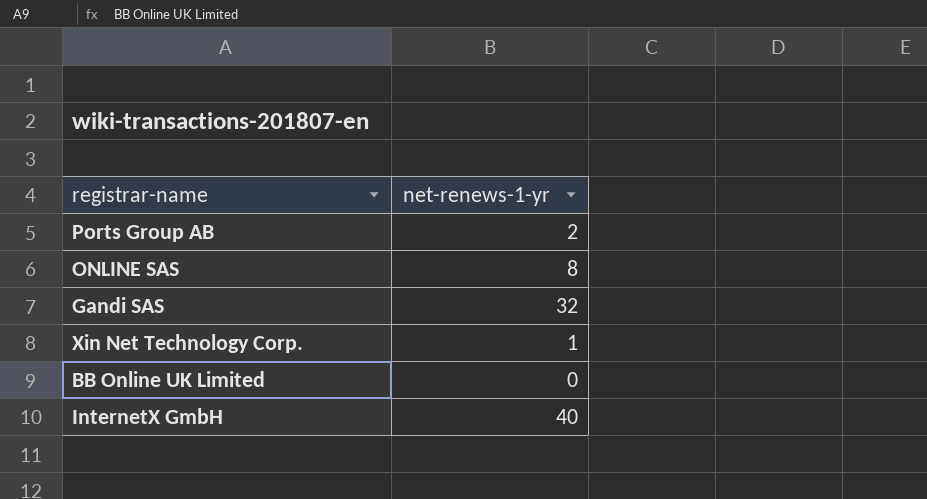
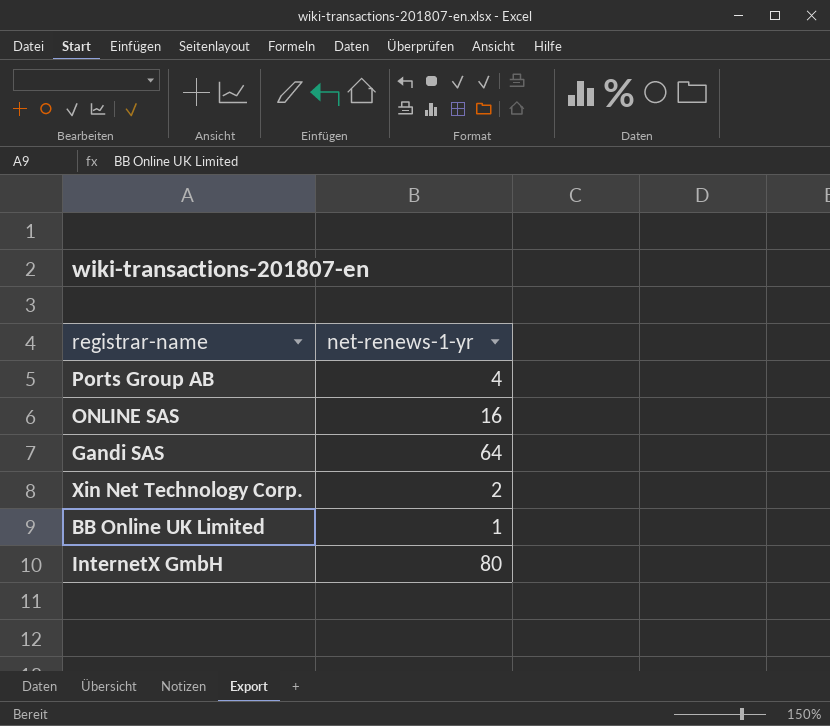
Ports Group AB | net-renews-1-yr: 2 -> 4
ONLINE SAS | net-renews-1-yr: 8 -> 16
Gandi SAS | net-renews-1-yr: 32 -> 64
Xin Net Technology Corp. | net-renews-1-yr: 1 -> 2
BB Online UK Limited | net-renews-1-yr: 0 -> 1
InternetX GmbH | net-renews-1-yr: 40 -> 80

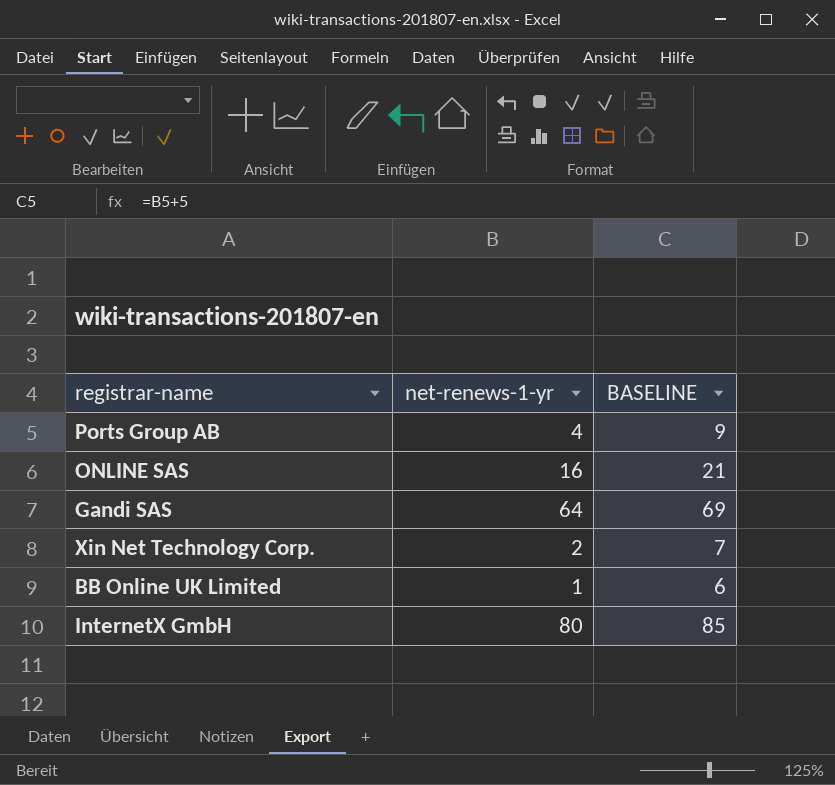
column BASELINE | formula: none -> [net-renews-1-yr] + 5

